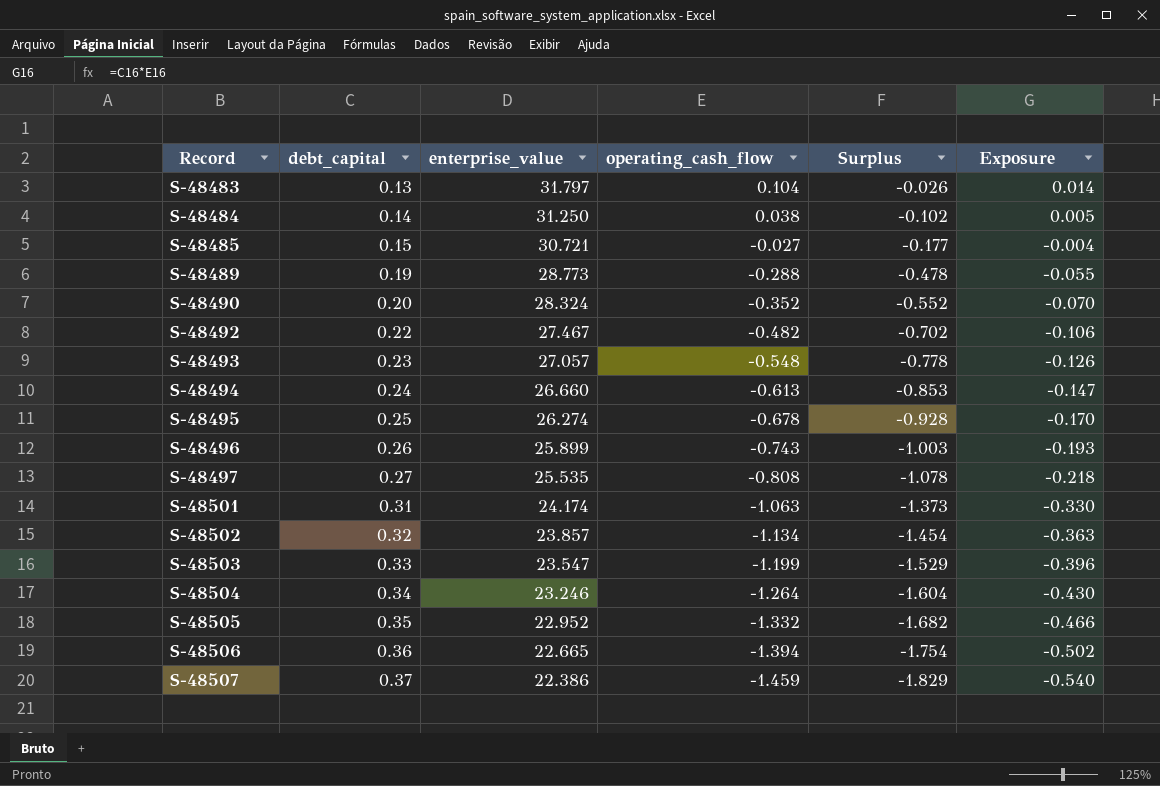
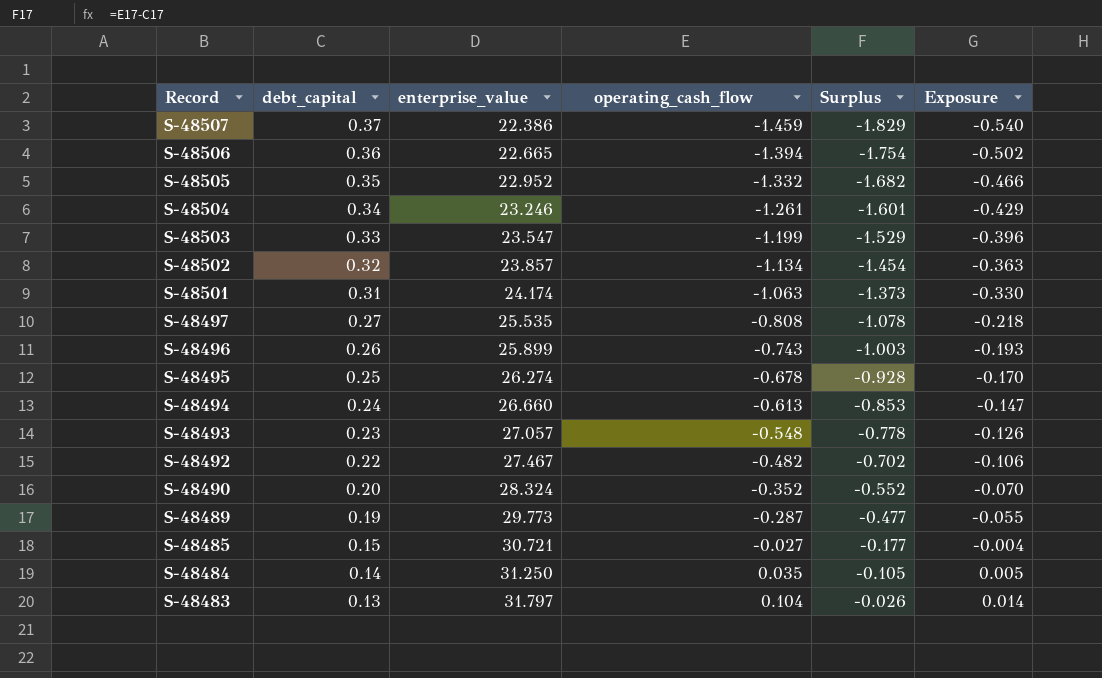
row order: Record ascending -> Record descending
S-48504 | operating_cash_flow: -1.264 -> -1.261
S-48504 | Surplus: -1.604 -> -1.601
S-48504 | Exposure: -0.430 -> -0.429
S-48489 | enterprise_value: 28.773 -> 29.773
S-48489 | operating_cash_flow: -0.288 -> -0.287
S-48489 | Surplus: -0.478 -> -0.477
S-48484 | operating_cash_flow: 0.038 -> 0.035
S-48484 | Surplus: -0.102 -> -0.105

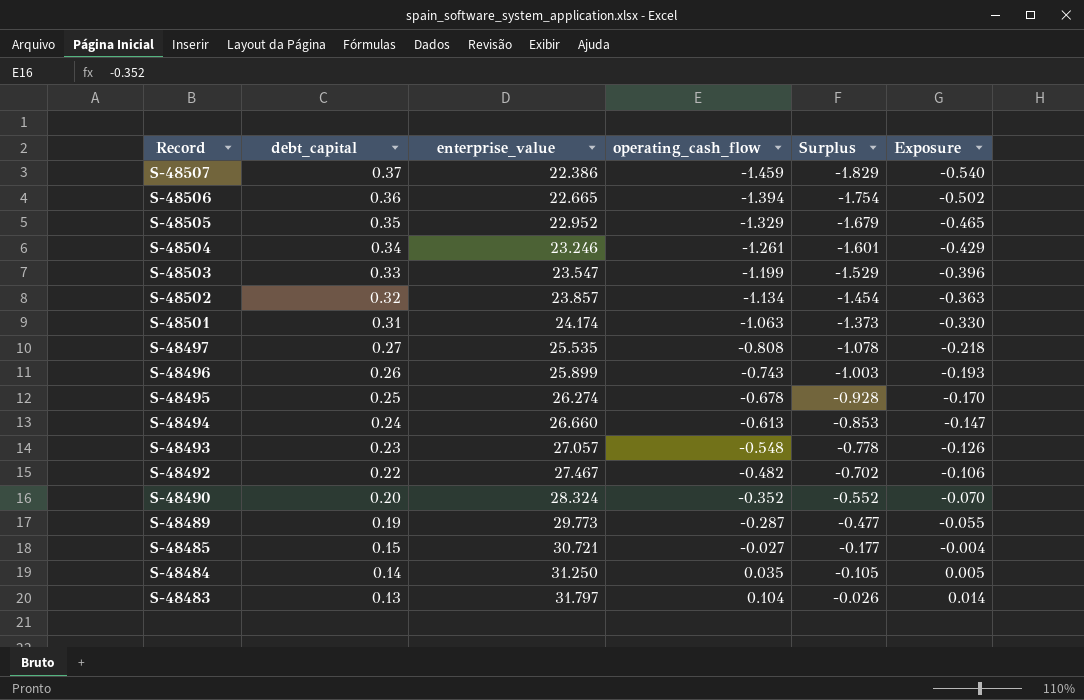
S-48505 | operating_cash_flow: -1.332 -> -1.329
S-48505 | Surplus: -1.682 -> -1.679
S-48505 | Exposure: -0.466 -> -0.465

